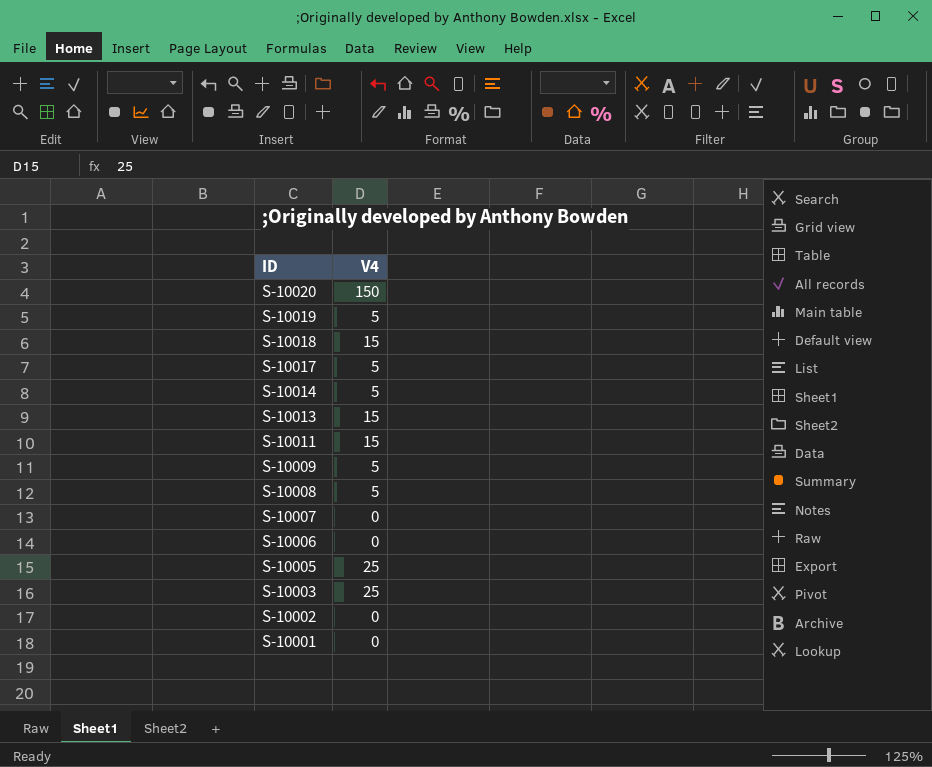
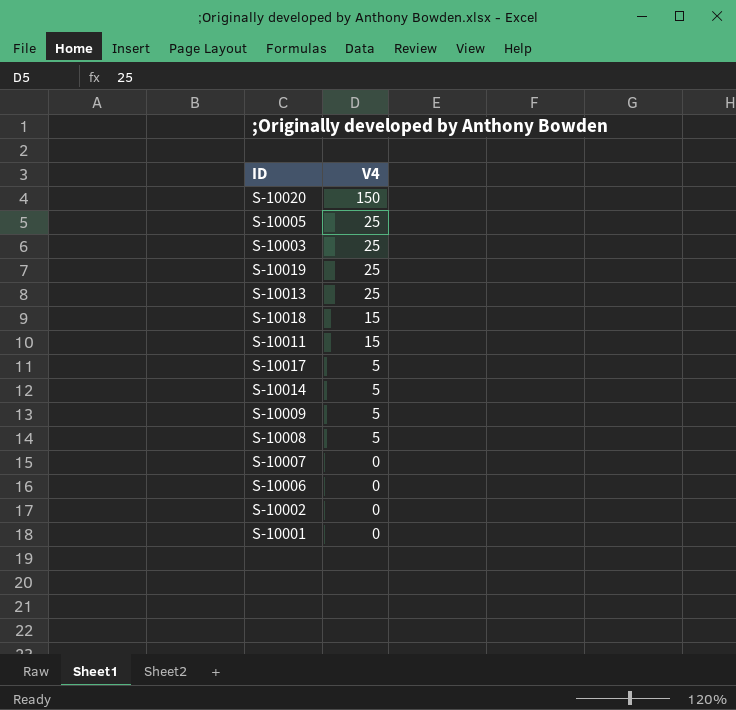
row order: ID descending -> V4 descending
S-10019 | V4: 5 -> 25
S-10013 | V4: 15 -> 25

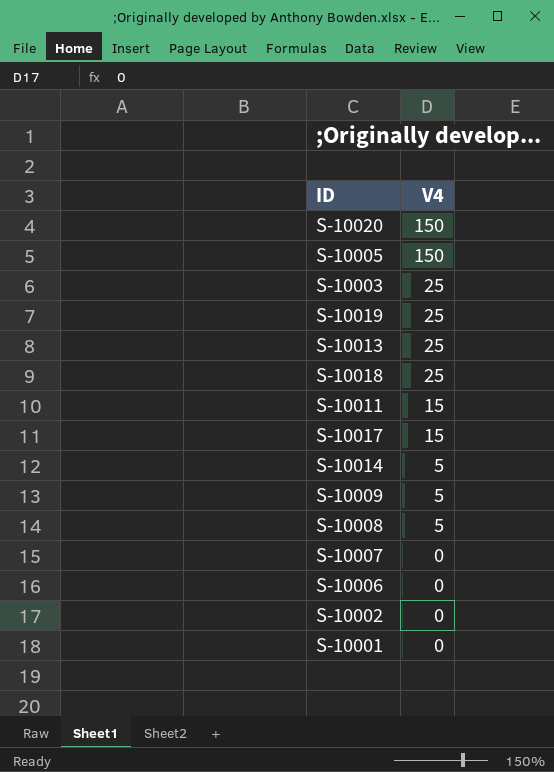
S-10005 | V4: 25 -> 150
S-10018 | V4: 15 -> 25
S-10017 | V4: 5 -> 15

